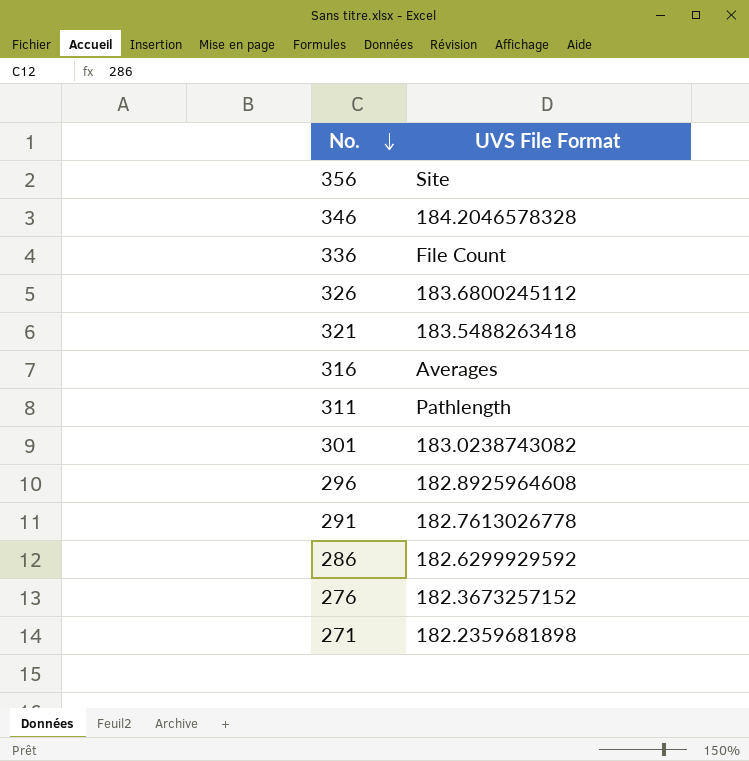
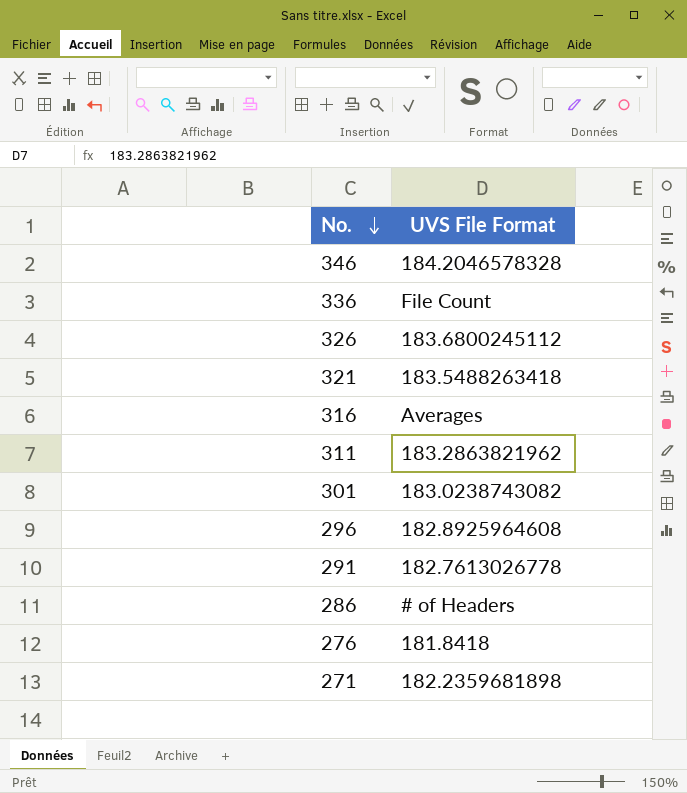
row 356: Site -> none
311 | UVS File Format: Pathlength -> 183.2863821962
286 | UVS File Format: 182.6299929592 -> # of Headers
276 | UVS File Format: 182.3673257152 -> 181.8418

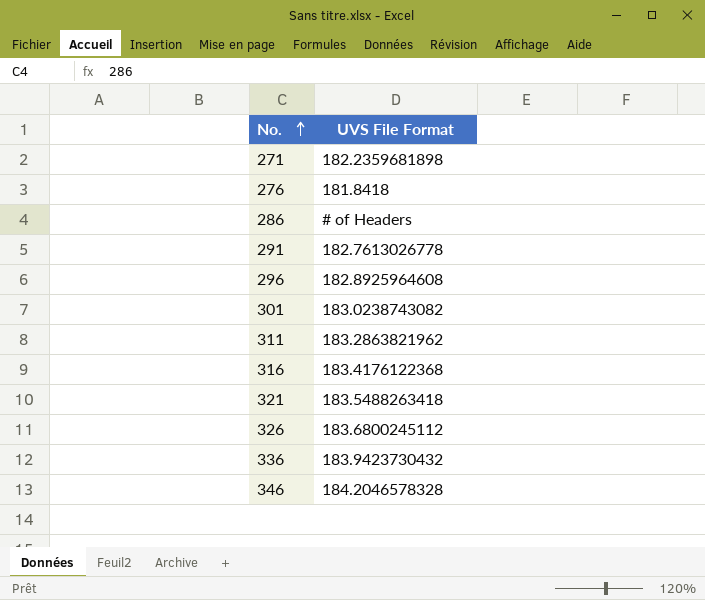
row order: No. descending -> No. ascending
316 | UVS File Format: Averages -> 183.4176122368
336 | UVS File Format: File Count -> 183.9423730432

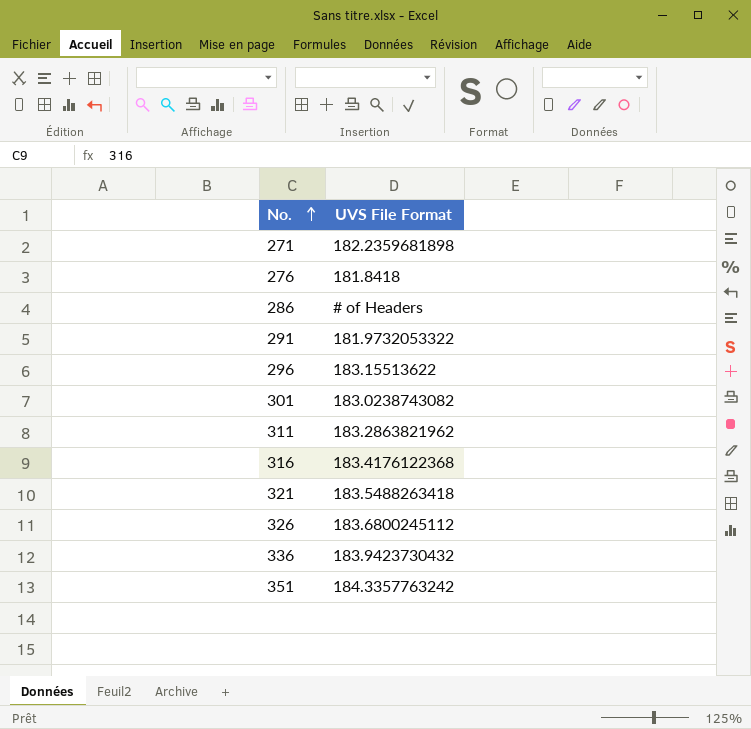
row 346: 184.2046578328 -> none
291 | UVS File Format: 182.7613026778 -> 181.9732053322
296 | UVS File Format: 182.8925964608 -> 183.15513622
row 351: none -> 184.3357763242

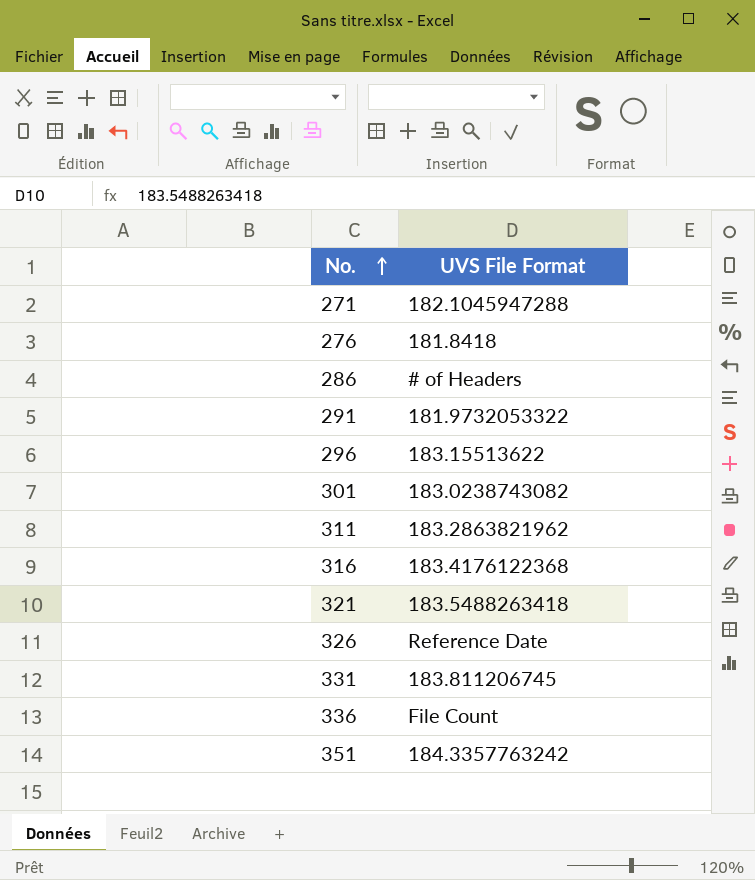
271 | UVS File Format: 182.2359681898 -> 182.1045947288
326 | UVS File Format: 183.6800245112 -> Reference Date
row 331: none -> 183.811206745
336 | UVS File Format: 183.9423730432 -> File Count

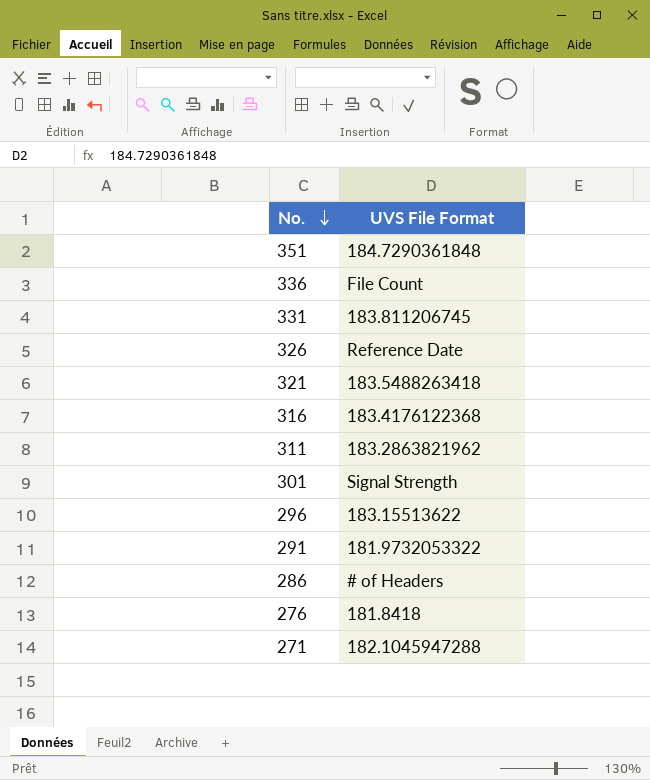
row order: No. ascending -> No. descending
351 | UVS File Format: 184.3357763242 -> 184.7290361848
301 | UVS File Format: 183.0238743082 -> Signal Strength

